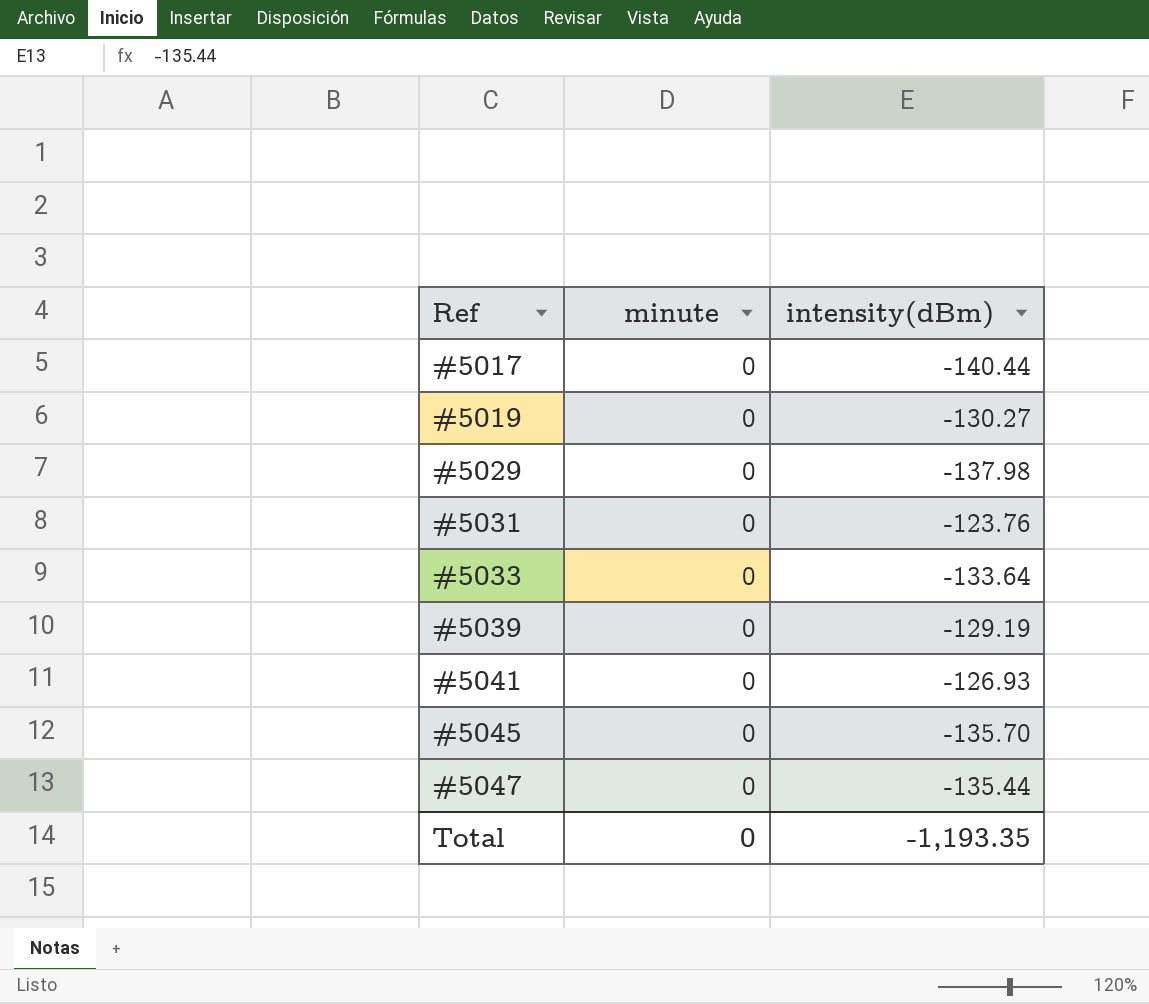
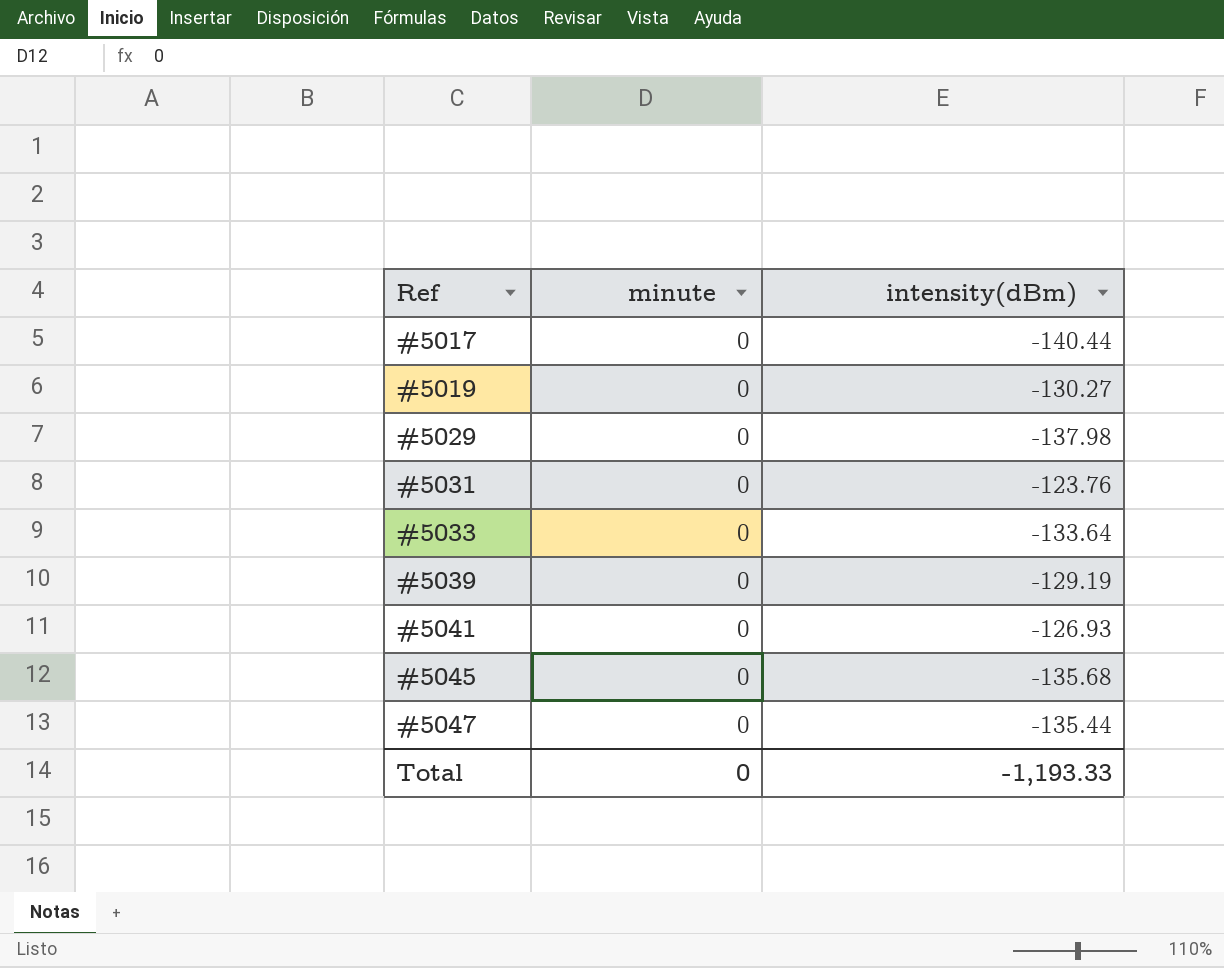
#5045 | intensity(dBm): -135.70 -> -135.68
Total | intensity(dBm): -1,193.35 -> -1,193.33

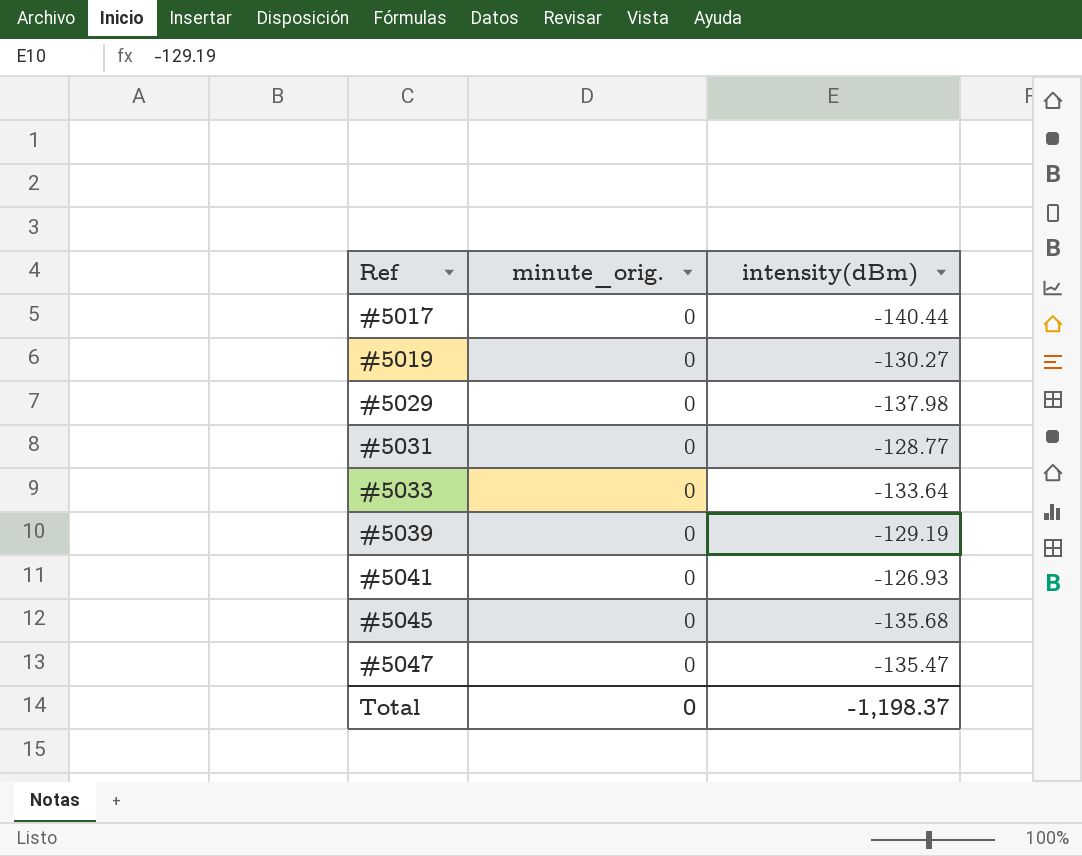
column name: minute -> minute_orig.
#5031 | intensity(dBm): -123.76 -> -128.77
#5047 | intensity(dBm): -135.44 -> -135.47
Total | intensity(dBm): -1,193.33 -> -1,198.37

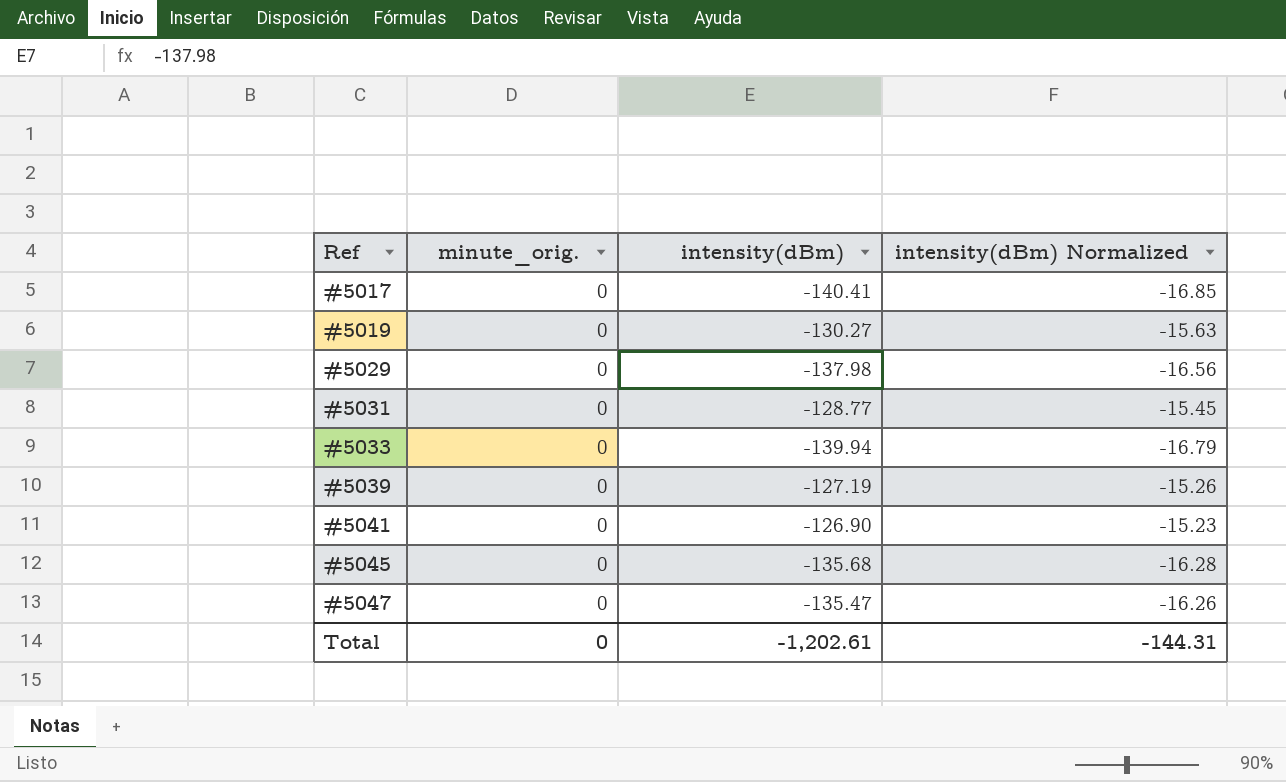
column intensity(dBm) Normalized | formula: none -> [intensity(dBm)] * 0.12
#5017 | intensity(dBm): -140.44 -> -140.41
#5033 | intensity(dBm): -133.64 -> -139.94
#5039 | intensity(dBm): -129.19 -> -127.19
#5041 | intensity(dBm): -126.93 -> -126.90
Total | intensity(dBm): -1,198.37 -> -1,202.61

